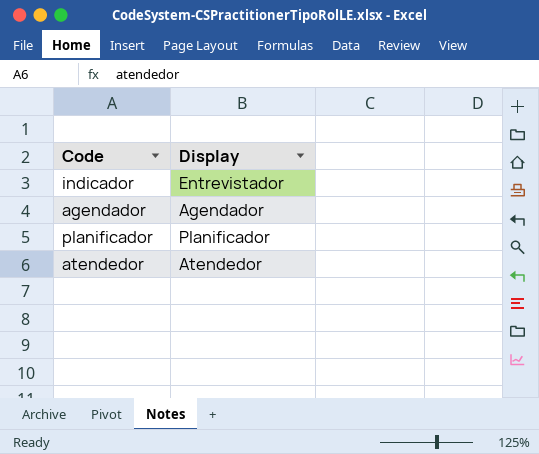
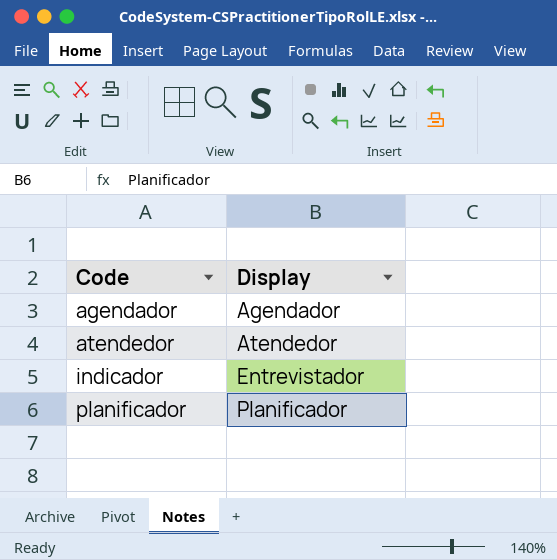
row order: none -> Code ascending

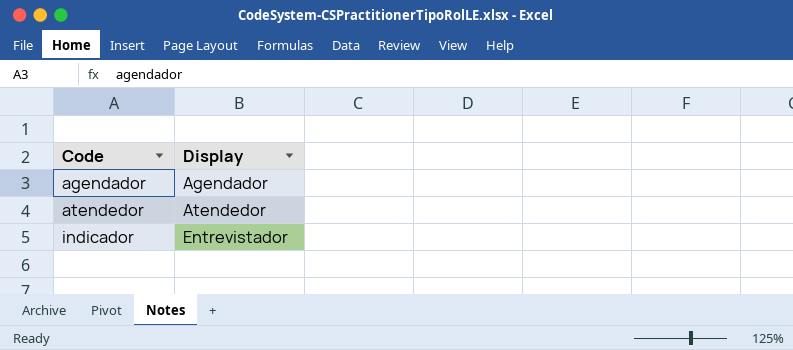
row planificador: Planificador -> none

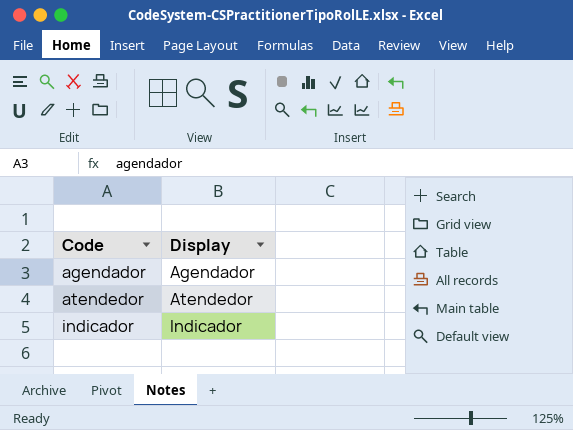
indicador | Display: Entrevistador -> Indicador

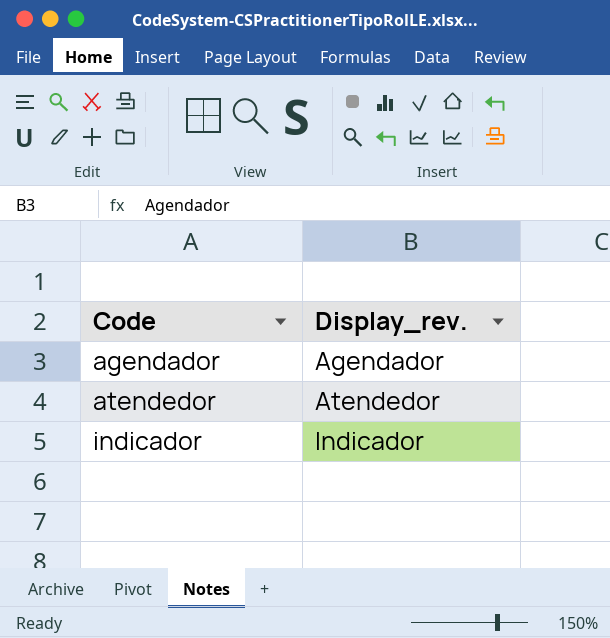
column name: Display -> Display_rev.

